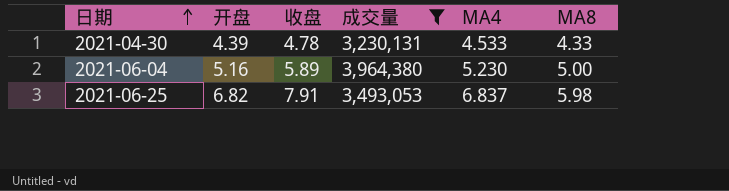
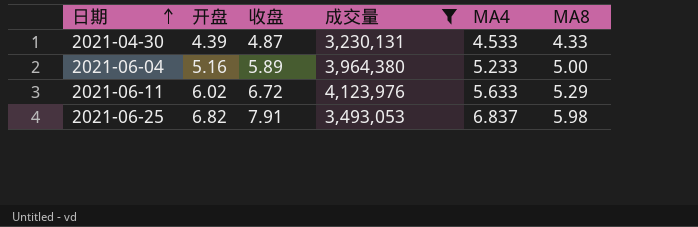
2021-04-30 | 收盘: 4.78 -> 4.87
2021-06-04 | MA4: 5.230 -> 5.233
row 2021-06-11: none -> 6.02 | 6.72 | 4,123,976 | 5.633 | 5.29

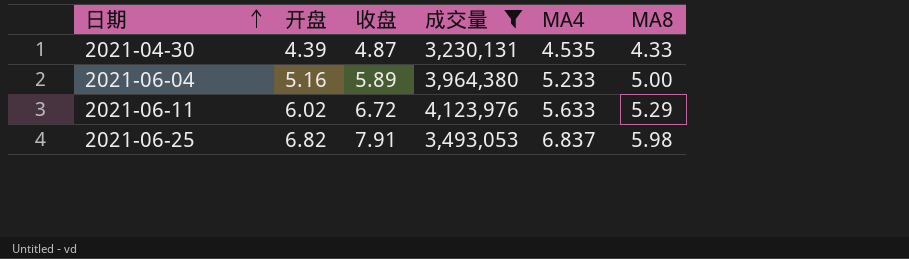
2021-04-30 | MA4: 4.533 -> 4.535

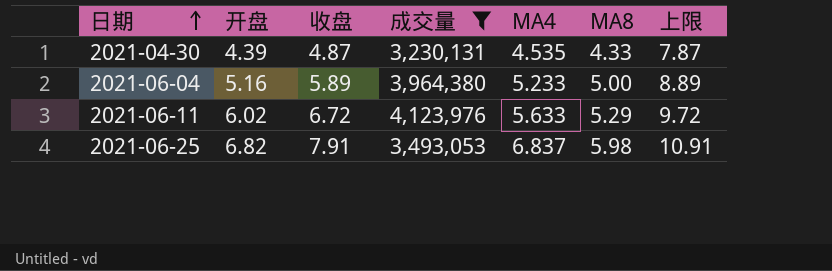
column 上限 | formula: none -> [收盘] + 3

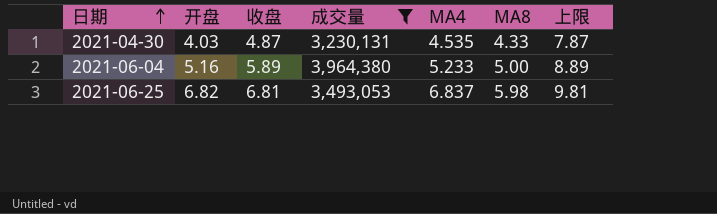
row 2021-06-11: 6.02 | 6.72 | 4,123,976 | 5.633 | 5.29 | 9.72 -> none
2021-04-30 | 开盘: 4.39 -> 4.03
2021-06-25 | 收盘: 7.91 -> 6.81
2021-06-25 | 上限: 10.91 -> 9.81

